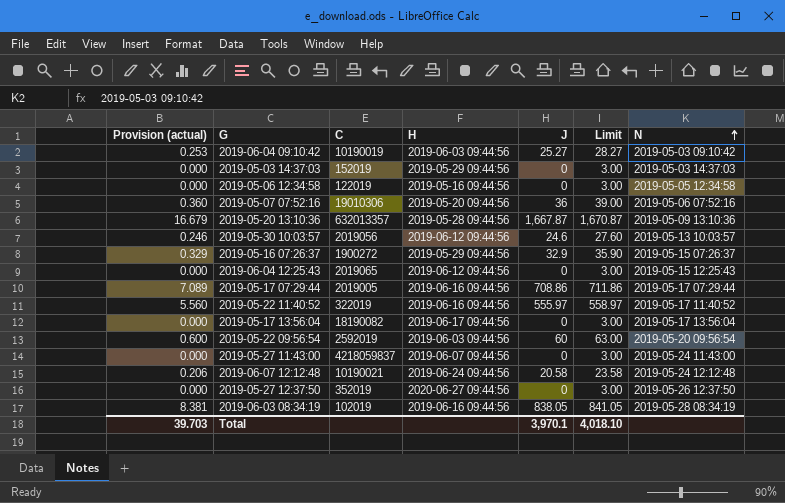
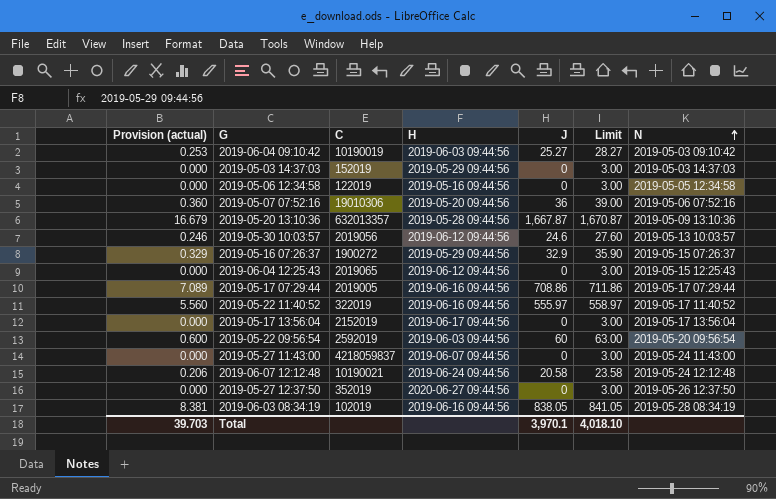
2019-05-17 13:56:04 | C: 18190082 -> 2152019

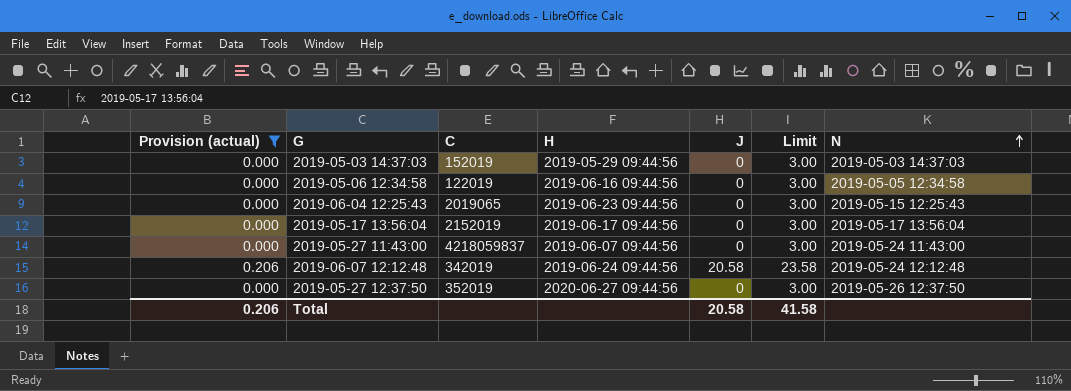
filter: none -> Provision (actual) <= 0.206
2019-05-06 12:34:58 | H: 2019-05-16 09:44:56 -> 2019-06-16 09:44:56
2019-06-04 12:25:43 | H: 2019-06-12 09:44:56 -> 2019-06-23 09:44:56
2019-06-07 12:12:48 | C: 10190021 -> 342019
Total | Provision (actual): 39.703 -> 0.206
Total | J: 3,970.1 -> 20.58
Total | Limit: 4,018.10 -> 41.58

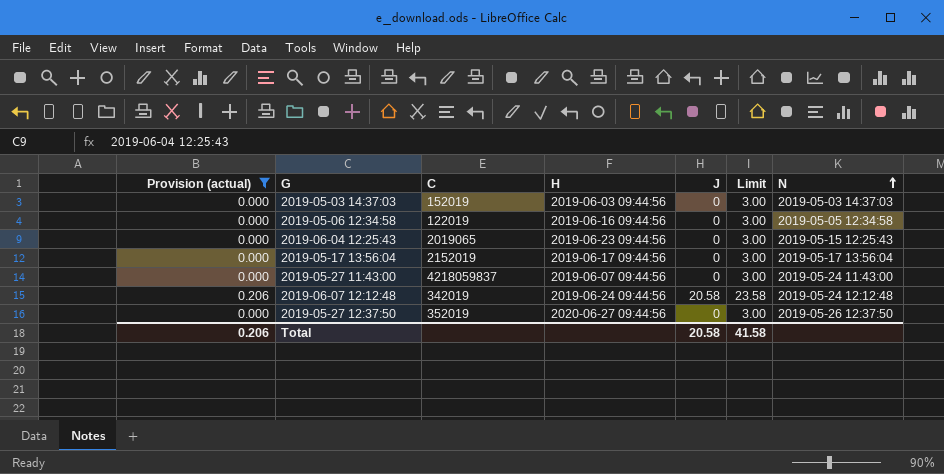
2019-05-03 14:37:03 | H: 2019-05-29 09:44:56 -> 2019-06-03 09:44:56

